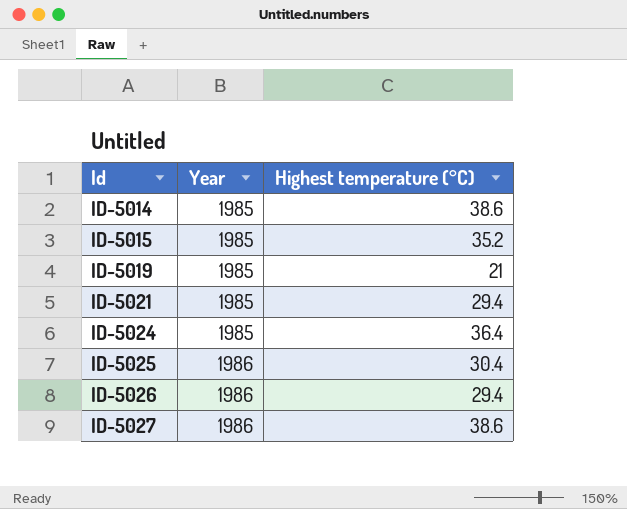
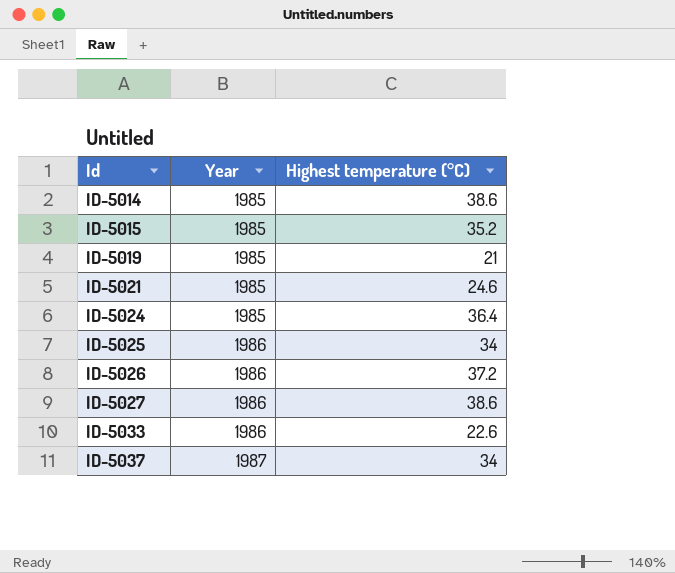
ID-5021 | Highest temperature (°C): 29.4 -> 24.6
ID-5025 | Highest temperature (°C): 30.4 -> 34
ID-5026 | Highest temperature (°C): 29.4 -> 37.2
row ID-5033: none -> 1986 | 22.6
row ID-5037: none -> 1987 | 34

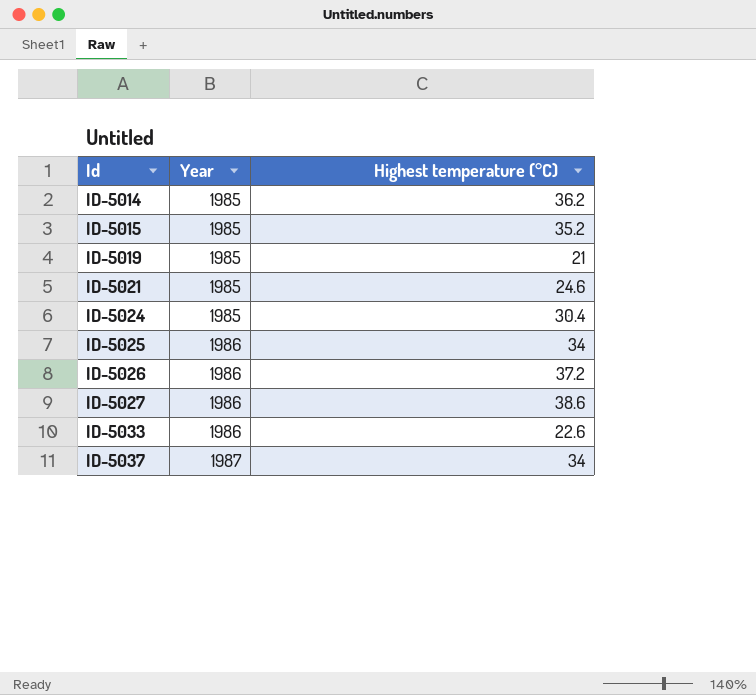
ID-5014 | Highest temperature (°C): 38.6 -> 36.2
ID-5024 | Highest temperature (°C): 36.4 -> 30.4

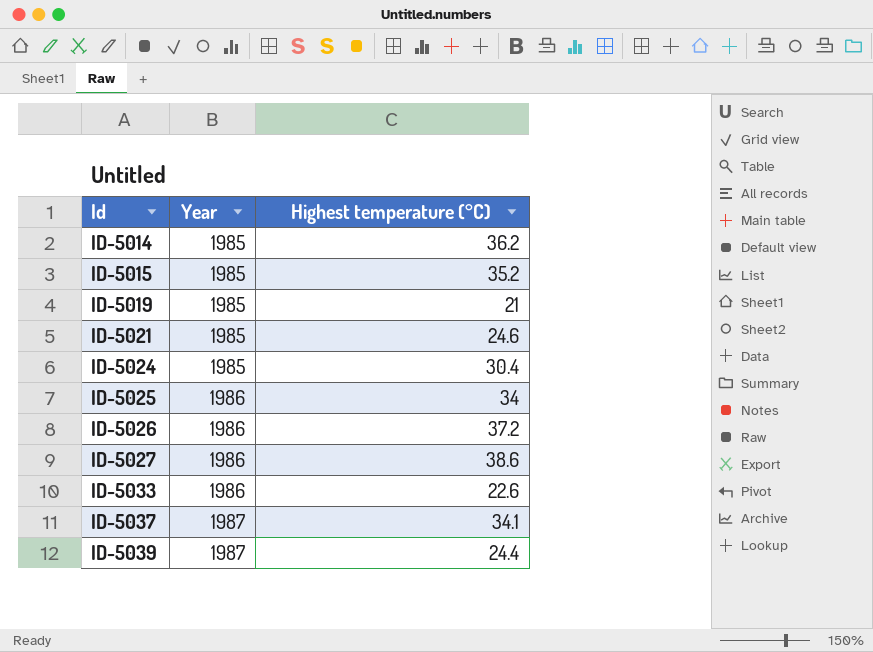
ID-5037 | Highest temperature (°C): 34 -> 34.1
row ID-5039: none -> 1987 | 24.4

